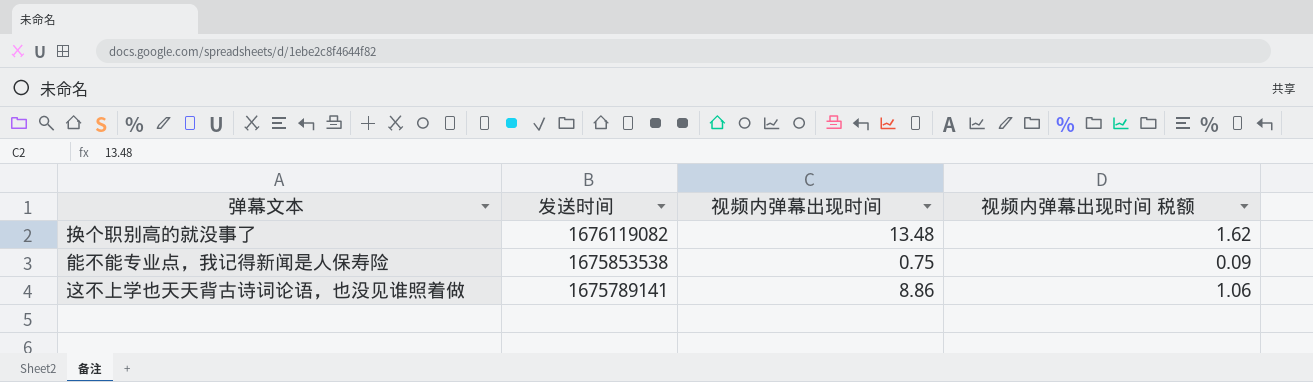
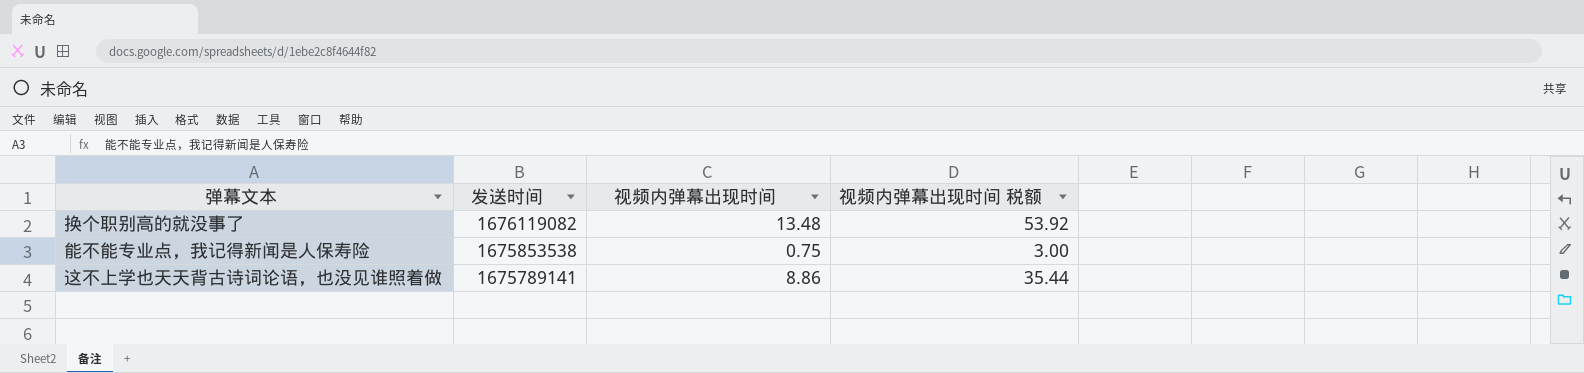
column 视频内弹幕出现时间 税额 | formula: [视频内弹幕出现时间] * 0.12 -> [视频内弹幕出现时间] * 4

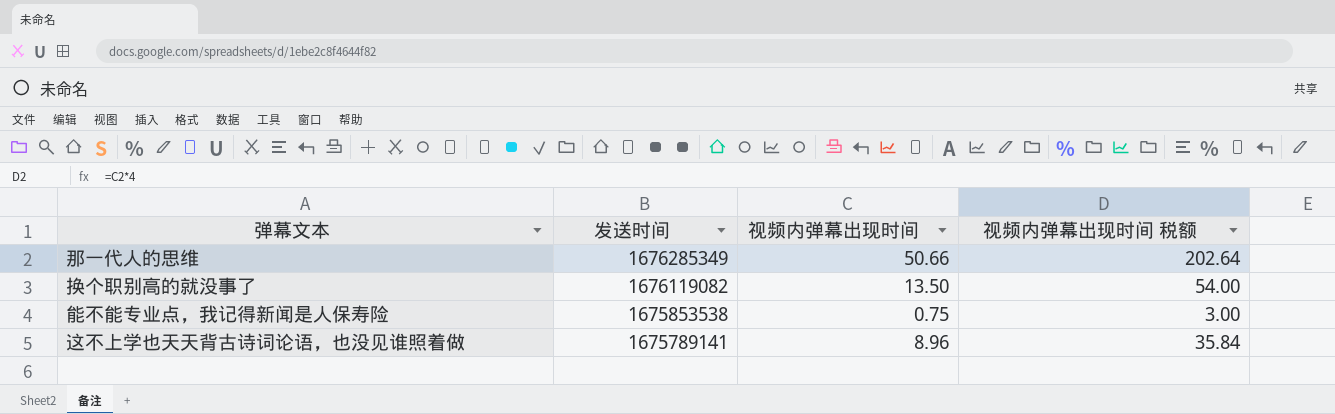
row 那一代人的思维: none -> 1676285349 | 50.66 | 202.64
换个职别高的就没事了 | 视频内弹幕出现时间: 13.48 -> 13.50
换个职别高的就没事了 | 视频内弹幕出现时间 税额: 53.92 -> 54.00
这不上学也天天背古诗词论语，也没见谁照着做 | 视频内弹幕出现时间: 8.86 -> 8.96
这不上学也天天背古诗词论语，也没见谁照着做 | 视频内弹幕出现时间 税额: 35.44 -> 35.84

